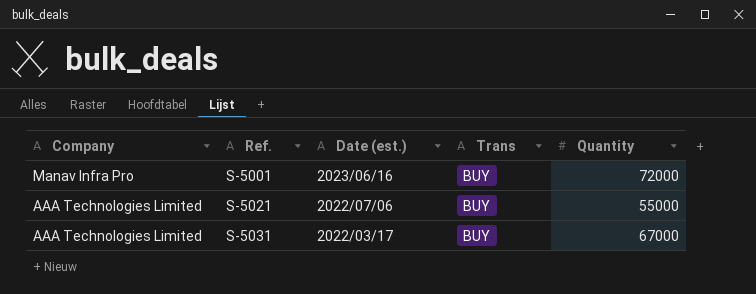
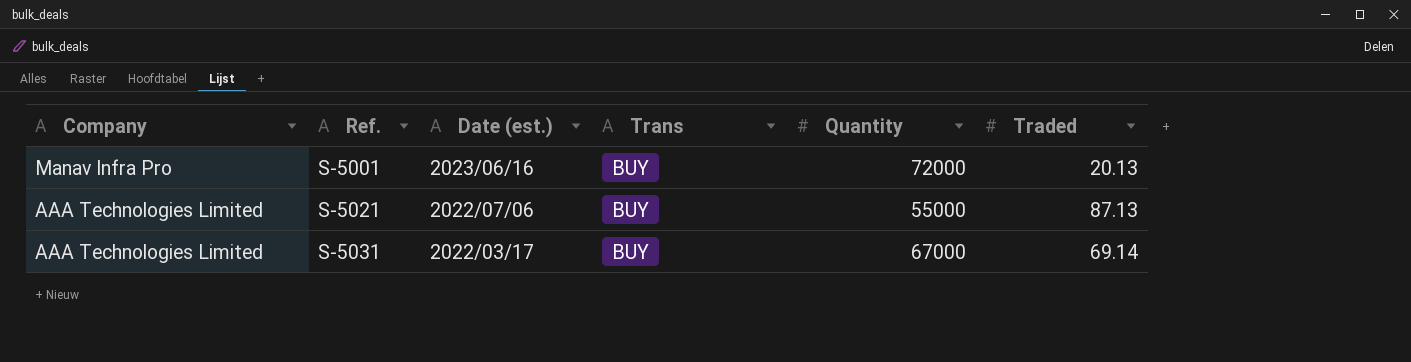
column Traded | position: none -> 6

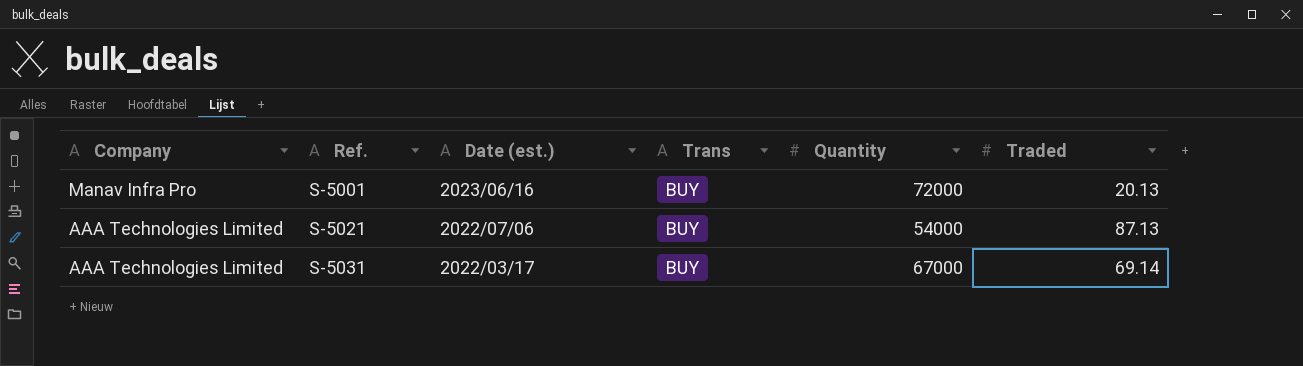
S-5021 | Quantity: 55000 -> 54000

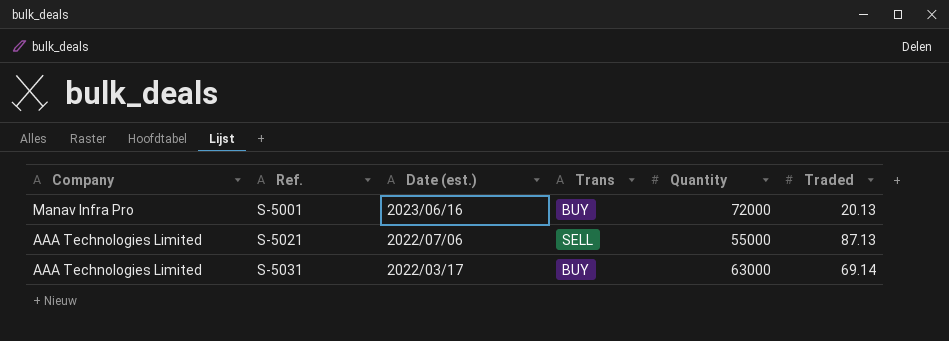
S-5021 | Trans: BUY -> SELL
S-5021 | Quantity: 54000 -> 55000
S-5031 | Quantity: 67000 -> 63000

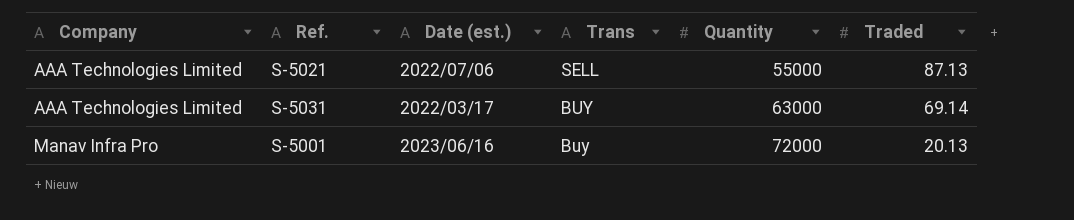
row order: Company descending -> Company ascending
S-5001 | Trans: BUY -> Buy

